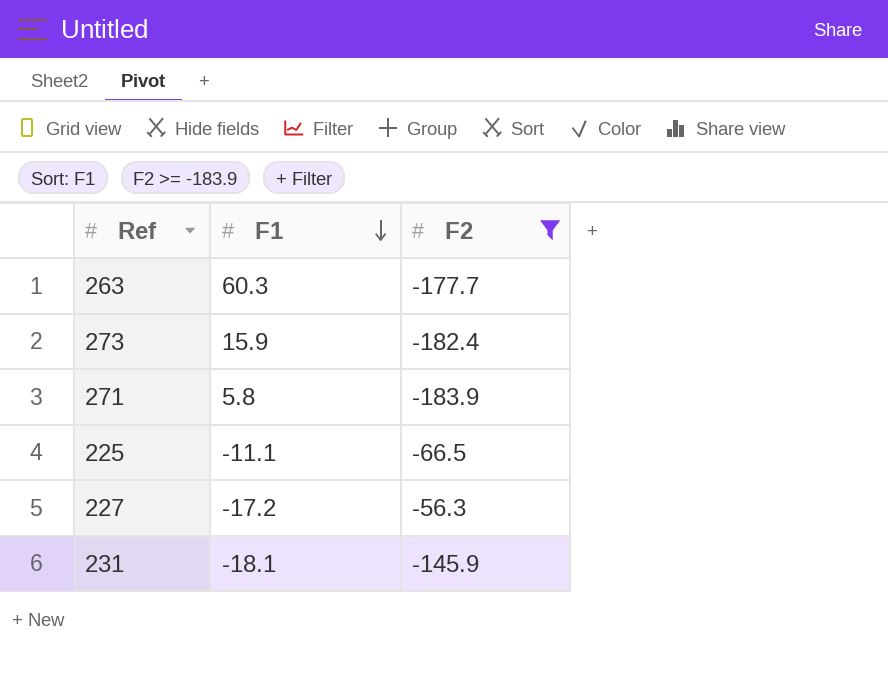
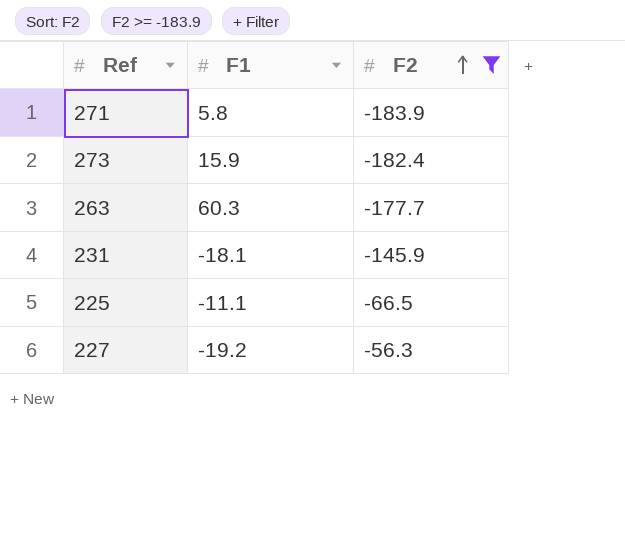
row order: F1 descending -> F2 ascending
227 | F1: -17.2 -> -19.2

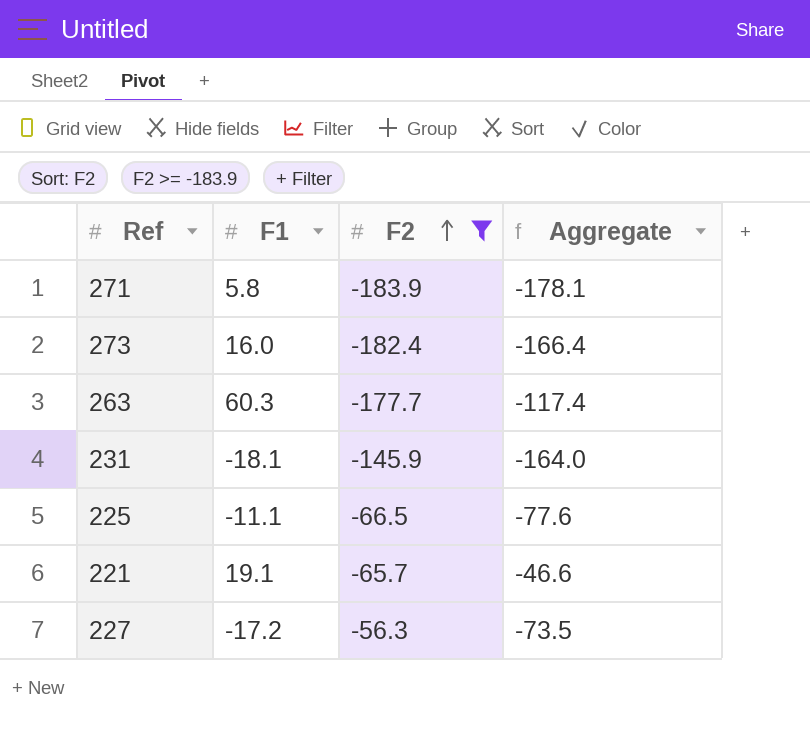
column Aggregate | formula: none -> [F1] + [F2]
273 | F1: 15.9 -> 16.0
row 221: none -> 19.1 | -65.7 | -46.6
227 | F1: -19.2 -> -17.2

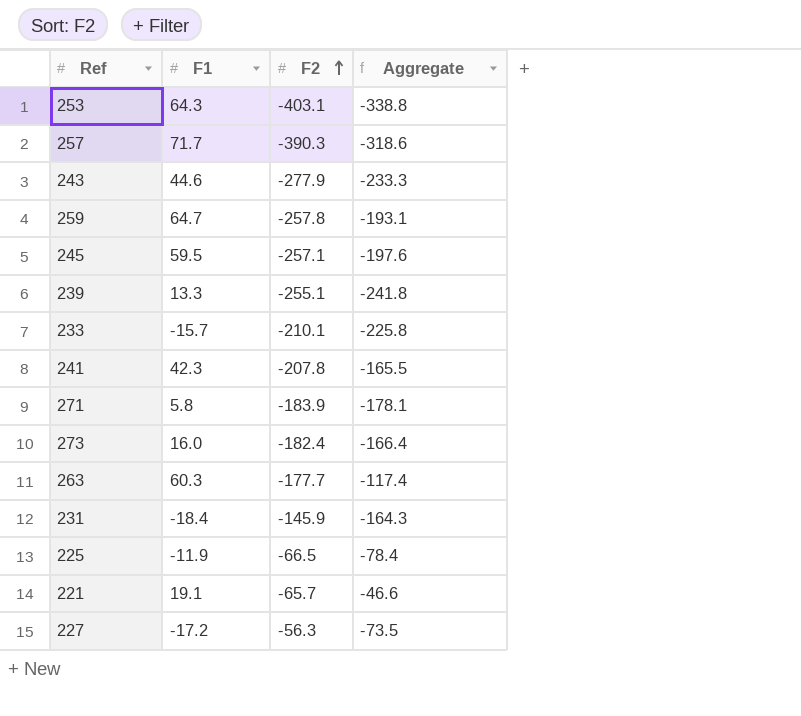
filter: F2 >= -183.9 -> none
231 | F1: -18.1 -> -18.4
231 | Aggregate: -164.0 -> -164.3
225 | F1: -11.1 -> -11.9
225 | Aggregate: -77.6 -> -78.4

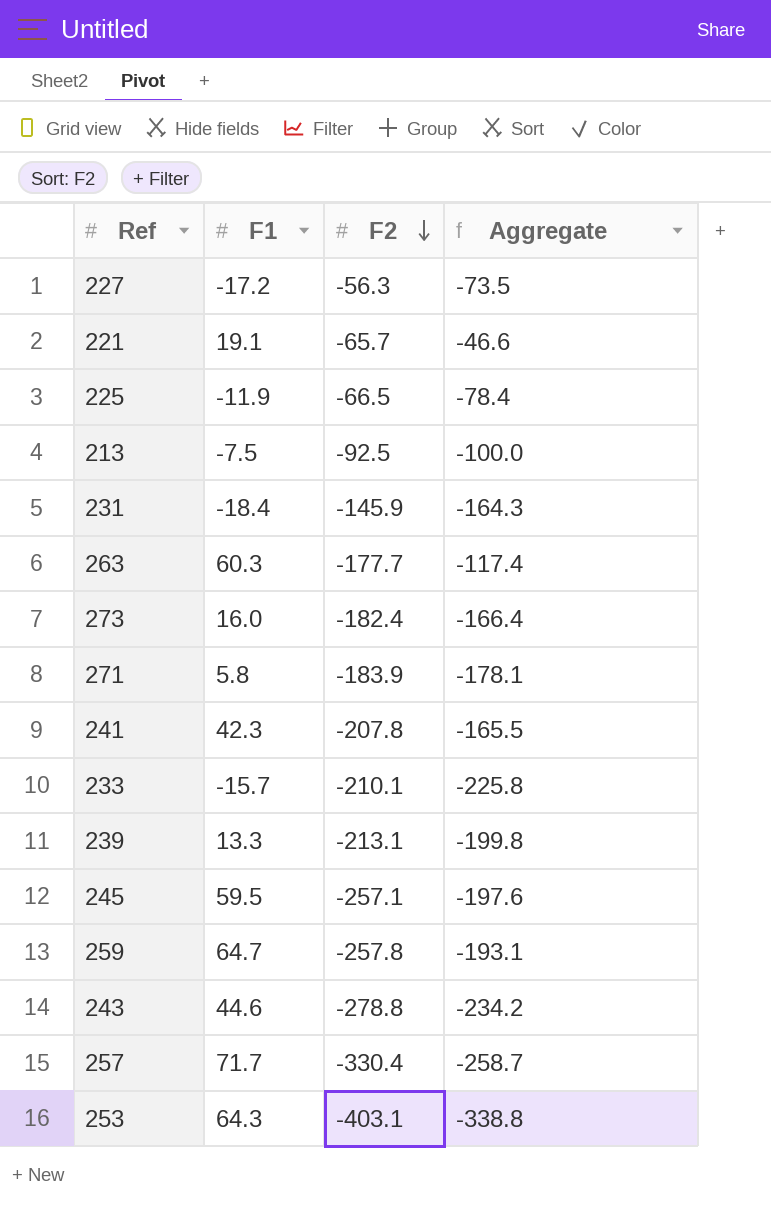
row order: F2 ascending -> F2 descending
row 213: none -> -7.5 | -92.5 | -100.0
239 | F2: -255.1 -> -213.1
239 | Aggregate: -241.8 -> -199.8
243 | F2: -277.9 -> -278.8
243 | Aggregate: -233.3 -> -234.2
257 | F2: -390.3 -> -330.4
257 | Aggregate: -318.6 -> -258.7

